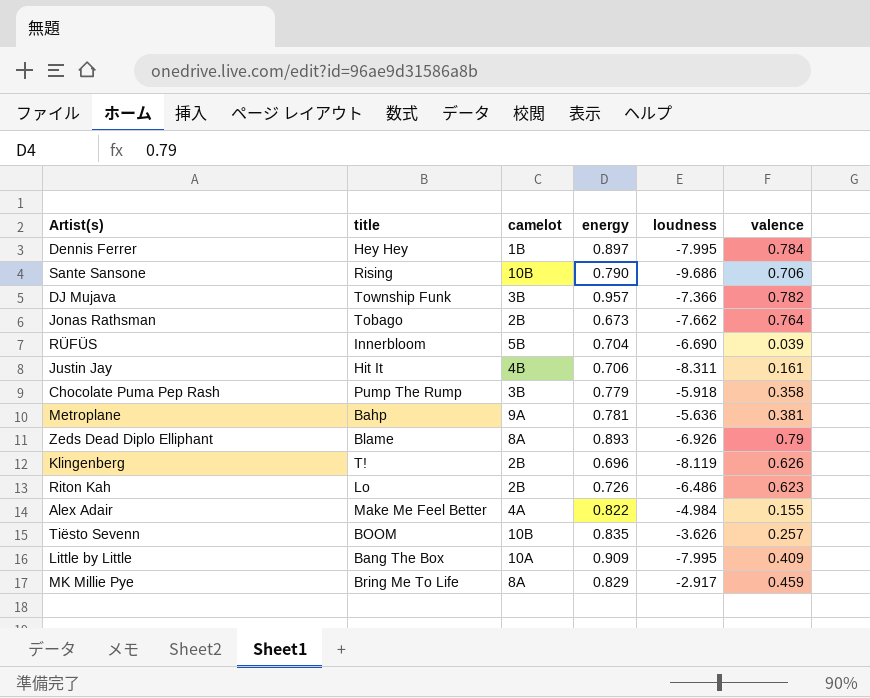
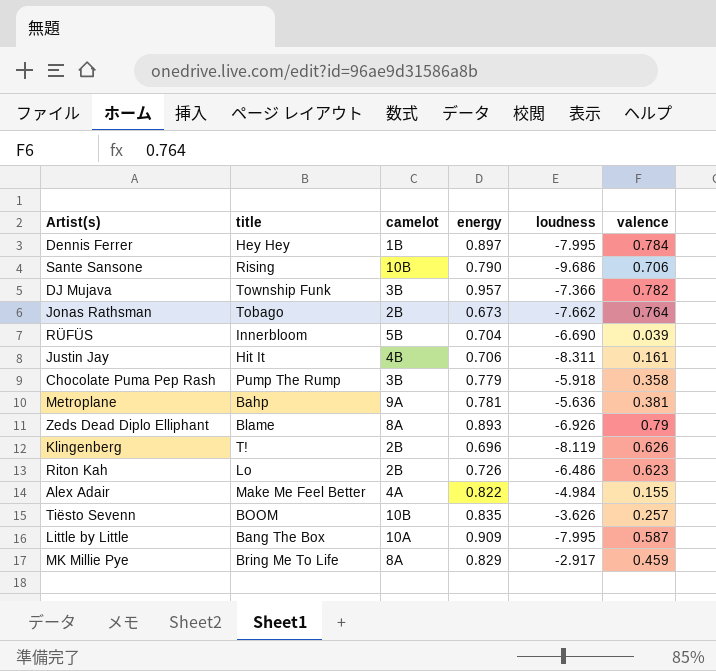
Little by Little | valence: 0.409 -> 0.587

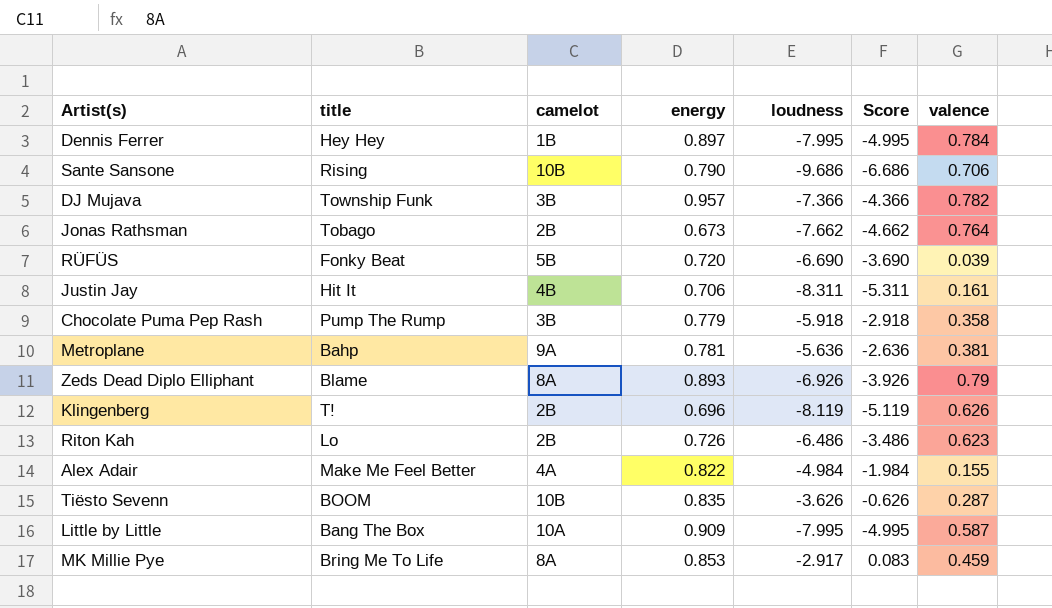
column Score | formula: none -> [loudness] + 3
RÜFÜS | title: Innerbloom -> Fonky Beat
RÜFÜS | energy: 0.704 -> 0.720
Tiësto Sevenn | valence: 0.257 -> 0.287
MK Millie Pye | energy: 0.829 -> 0.853

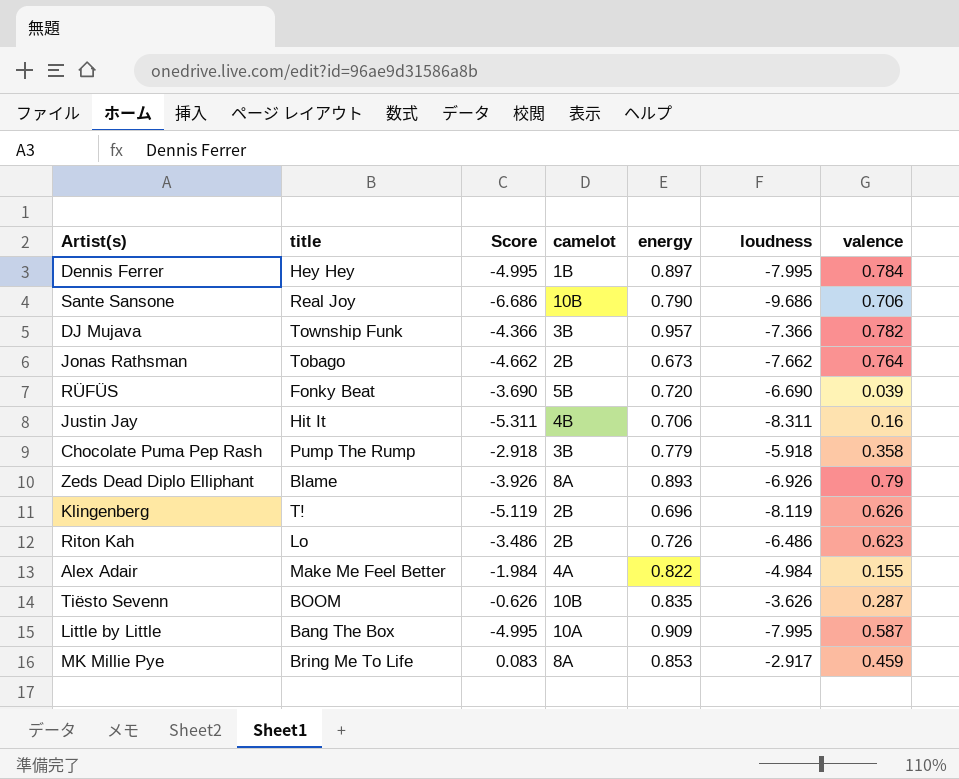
column Score | position: 6 -> 3
row Metroplane: Bahp | 9A | 0.781 | -5.636 | -2.636 | 0.381 -> none
Sante Sansone | title: Rising -> Real Joy
Justin Jay | valence: 0.161 -> 0.16

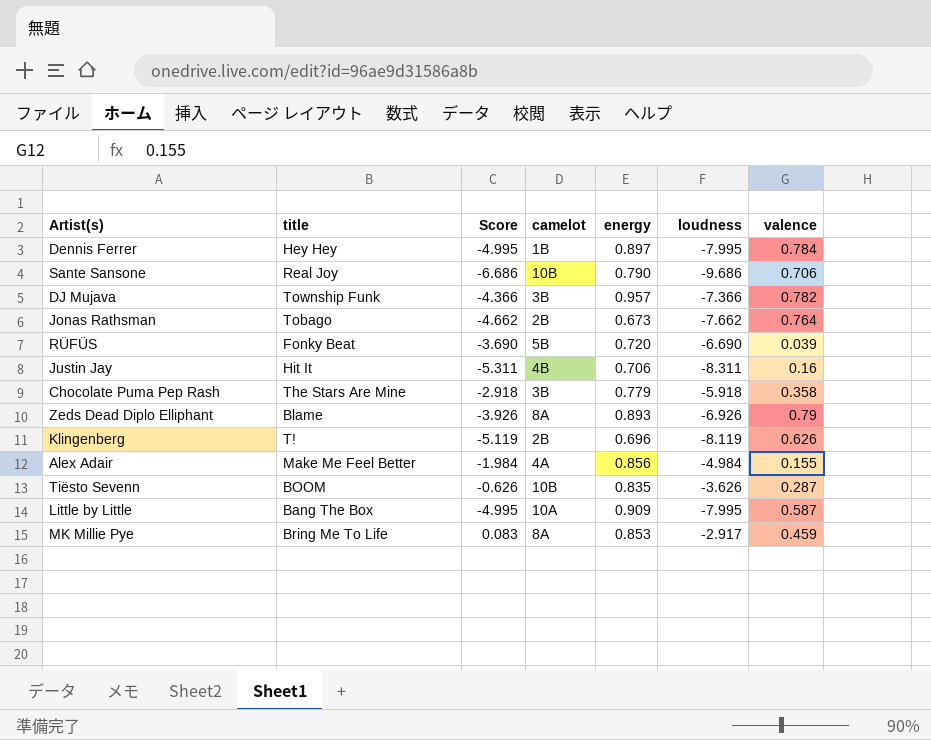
row Riton Kah: Lo | -3.486 | 2B | 0.726 | -6.486 | 0.623 -> none
Chocolate Puma Pep Rash | title: Pump The Rump -> The Stars Are Mine
Alex Adair | energy: 0.822 -> 0.856

